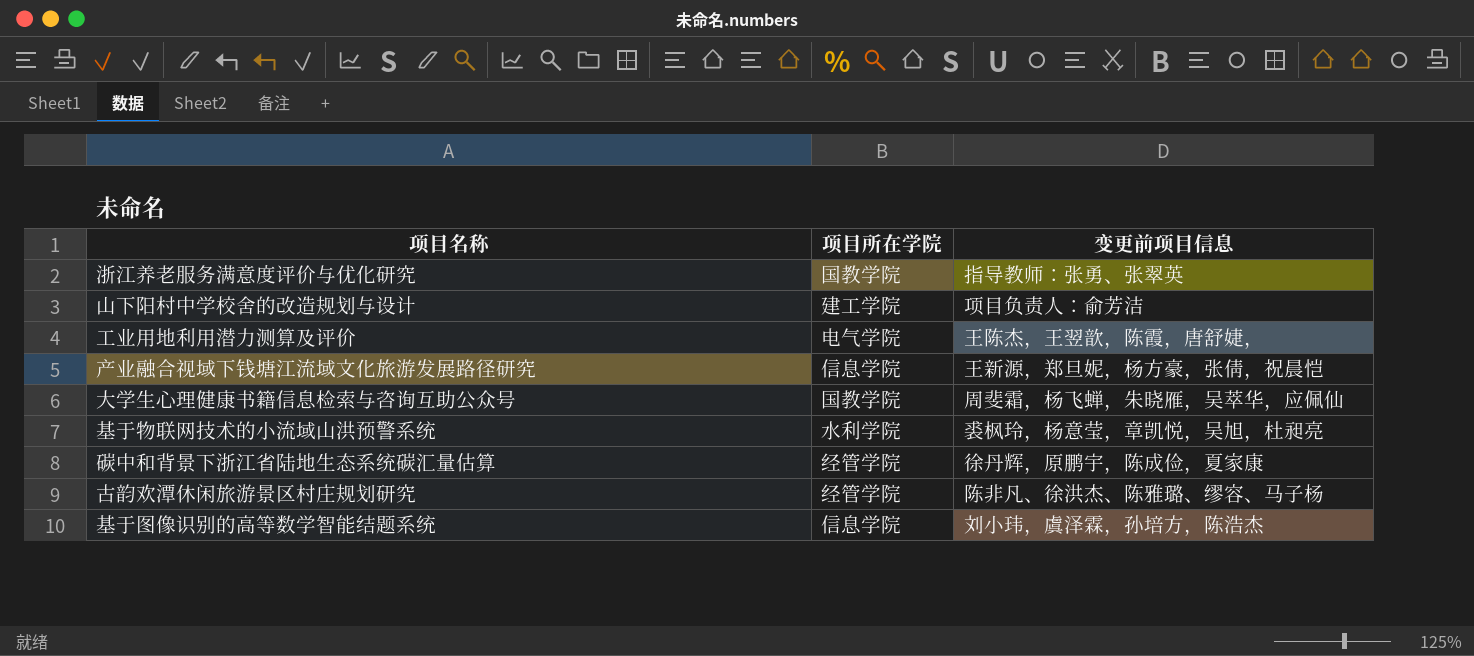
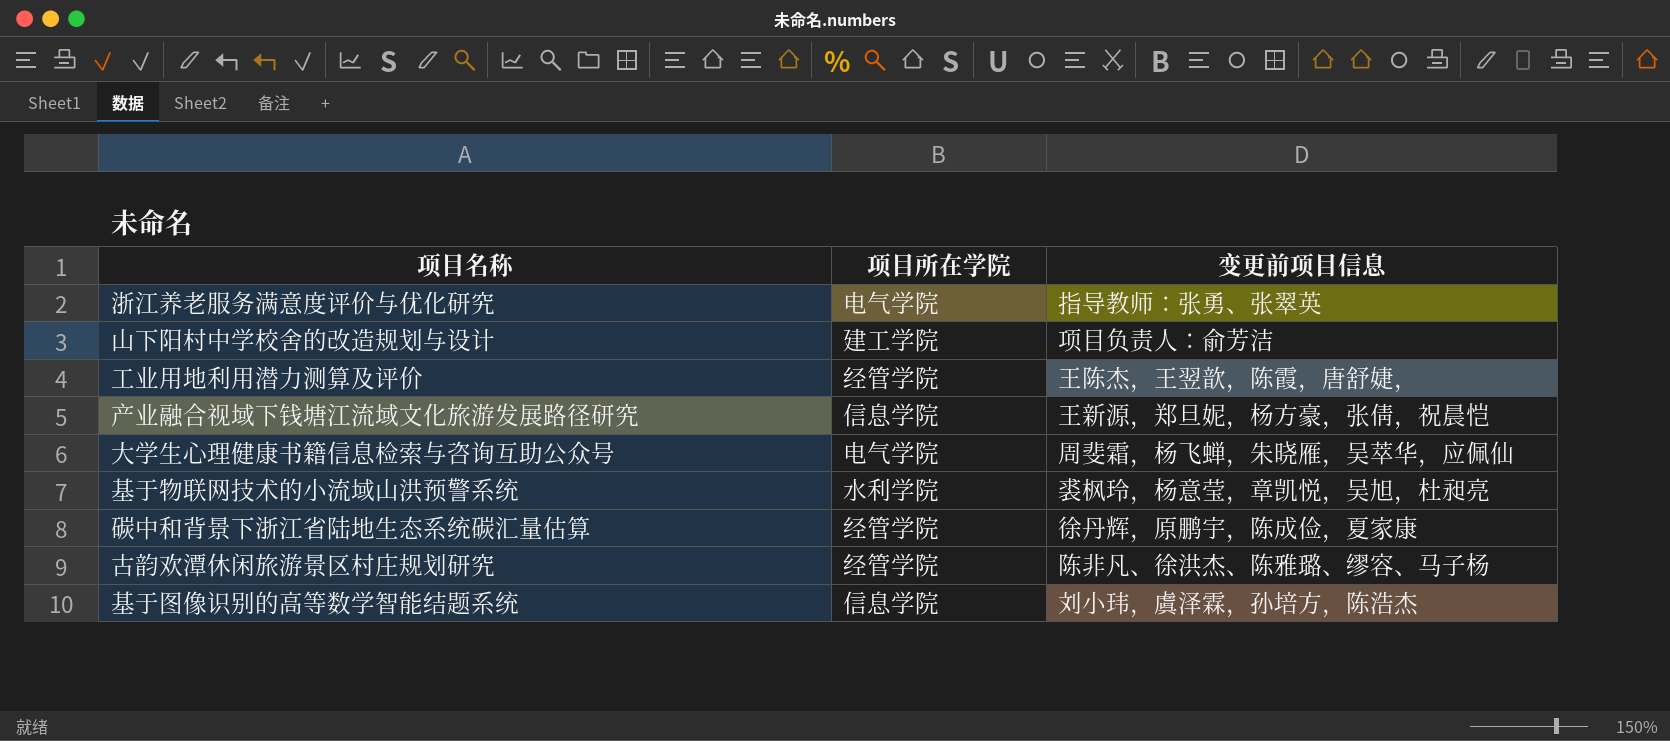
浙江养老服务满意度评价与优化研究 | 项目所在学院: 国教学院 -> 电气学院
工业用地利用潜力测算及评价 | 项目所在学院: 电气学院 -> 经管学院
大学生心理健康书籍信息检索与咨询互助公众号 | 项目所在学院: 国教学院 -> 电气学院

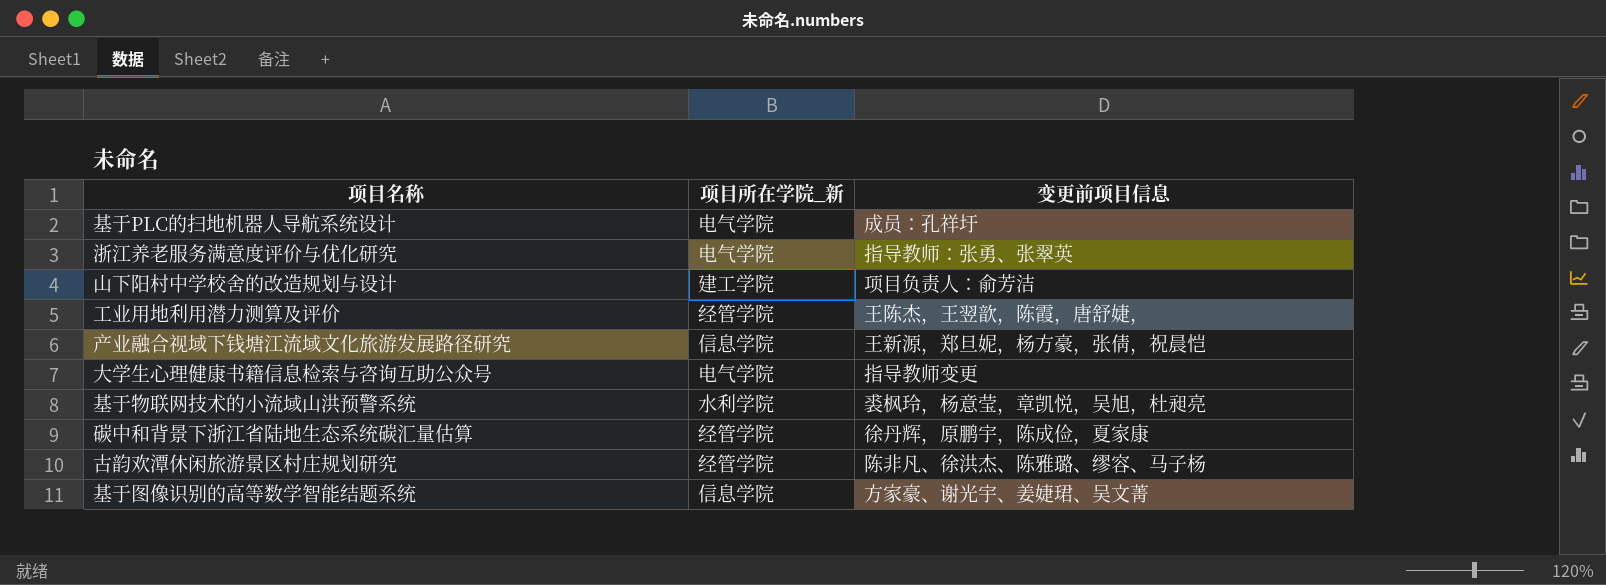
column name: 项目所在学院 -> 项目所在学院_新
row 基于PLC的扫地机器人导航系统设计: none -> 电气学院 | 成员：孔祥圩
大学生心理健康书籍信息检索与咨询互助公众号 | 变更前项目信息: 周斐霜，杨飞蝉，朱晓雁，吴萃华，应佩仙 -> 指导教师变更
基于图像识别的高等数学智能结题系统 | 变更前项目信息: 刘小玮，虞泽霖，孙培方，陈浩杰 -> 方家豪、谢光宇、姜婕珺、吴文菁

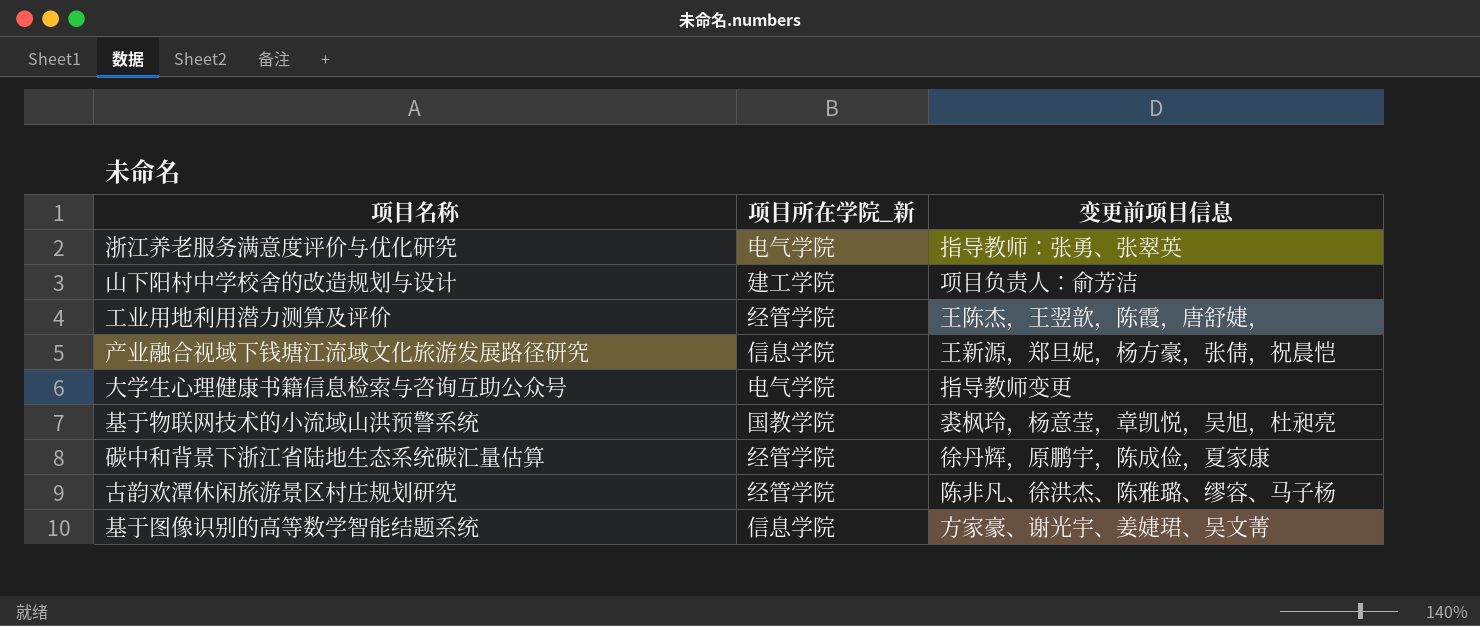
row 基于PLC的扫地机器人导航系统设计: 电气学院 | 成员：孔祥圩 -> none
基于物联网技术的小流域山洪预警系统 | 项目所在学院_新: 水利学院 -> 国教学院

